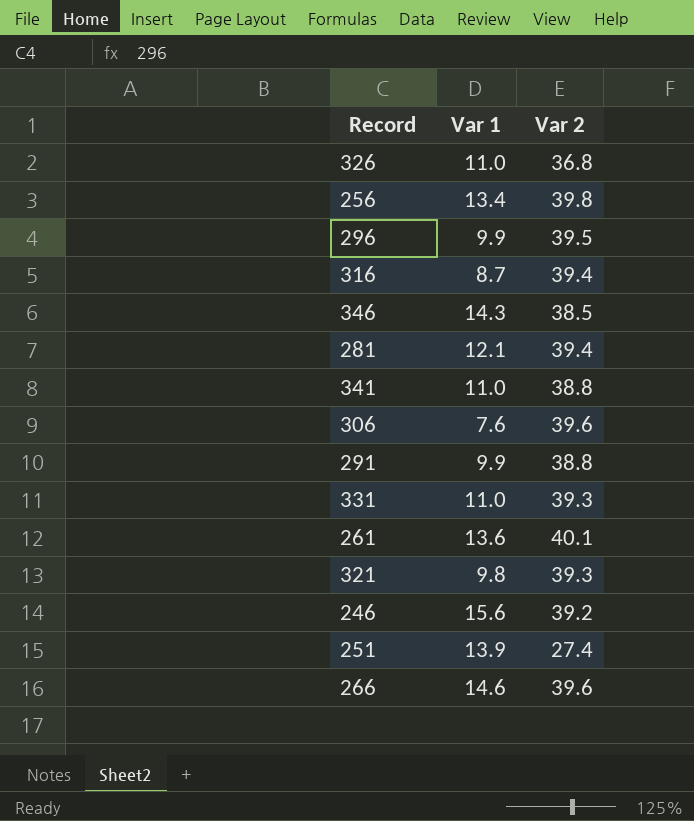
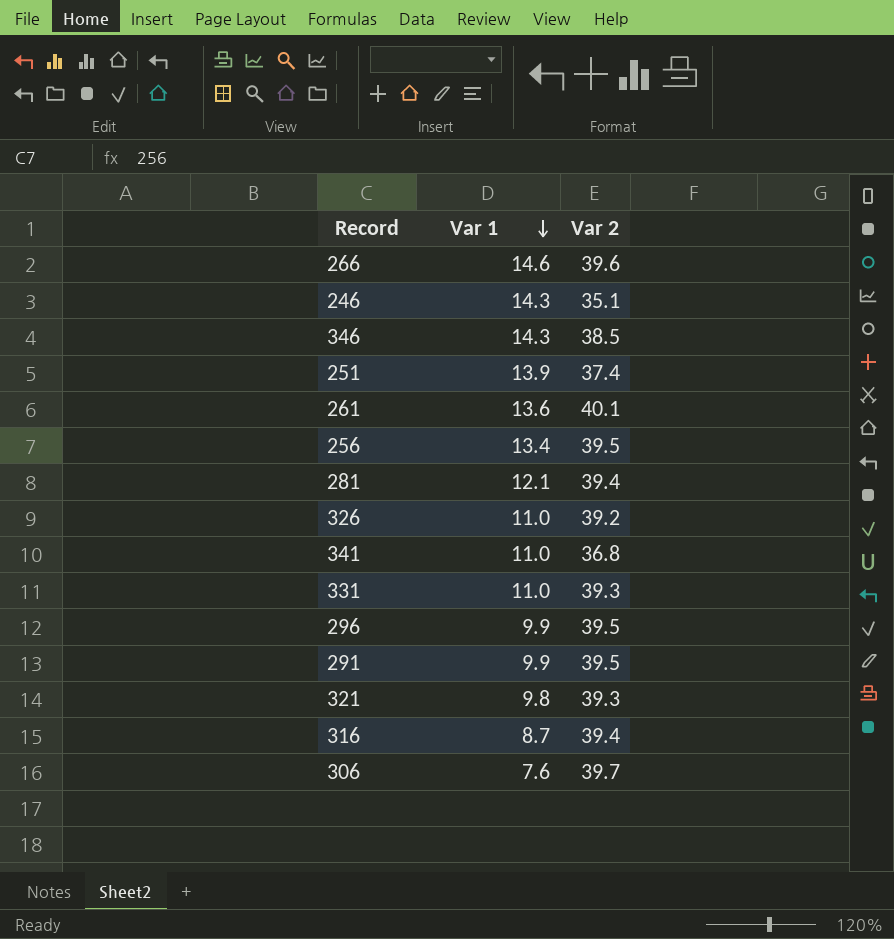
row order: none -> Var 1 descending
246 | Var 1: 15.6 -> 14.3
246 | Var 2: 39.2 -> 35.1
251 | Var 2: 27.4 -> 37.4
256 | Var 2: 39.8 -> 39.5
326 | Var 2: 36.8 -> 39.2
341 | Var 2: 38.8 -> 36.8
291 | Var 2: 38.8 -> 39.5
306 | Var 2: 39.6 -> 39.7

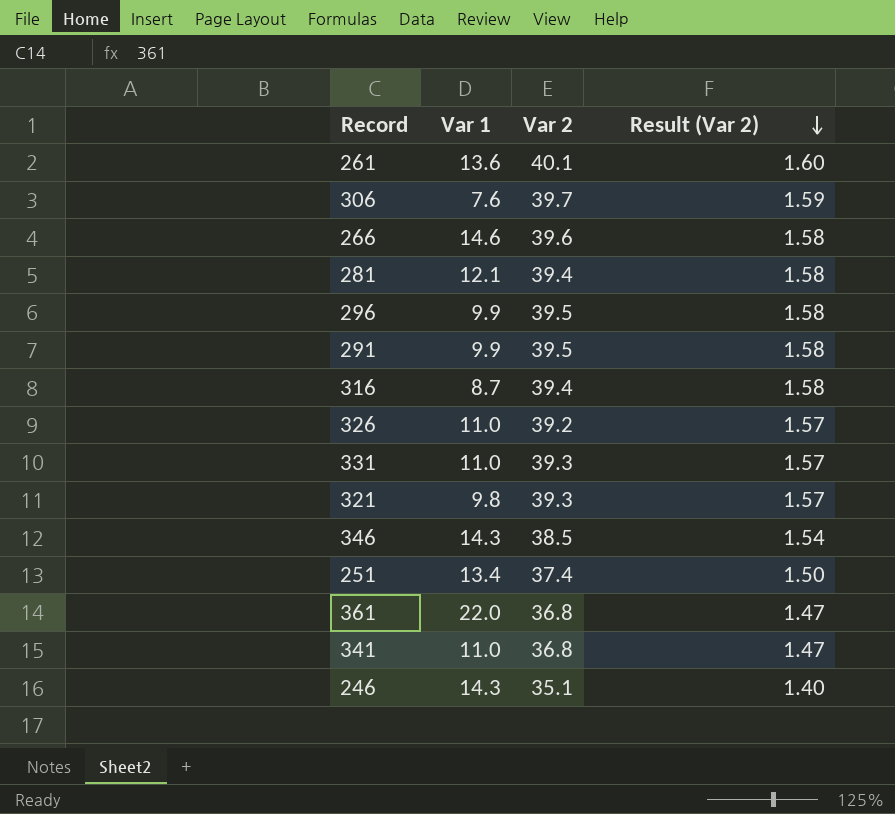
row order: Var 1 descending -> Result (Var 2) descending
column Result (Var 2) | formula: none -> [Var 2] * 0.04
row 256: 13.4 | 39.5 -> none
251 | Var 1: 13.9 -> 13.4
row 361: none -> 22.0 | 36.8 | 1.47

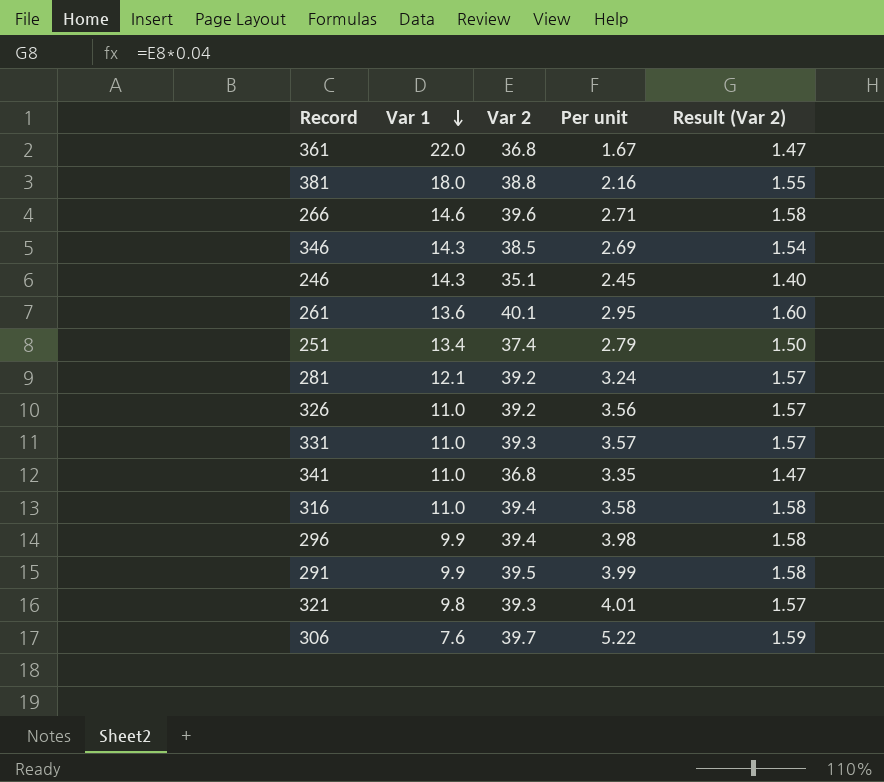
row order: Result (Var 2) descending -> Var 1 descending
column Per unit | formula: none -> [Var 2] / [Var 1]
row 381: none -> 18.0 | 38.8 | 2.16 | 1.55
281 | Var 2: 39.4 -> 39.2
281 | Result (Var 2): 1.58 -> 1.57
316 | Var 1: 8.7 -> 11.0
296 | Var 2: 39.5 -> 39.4

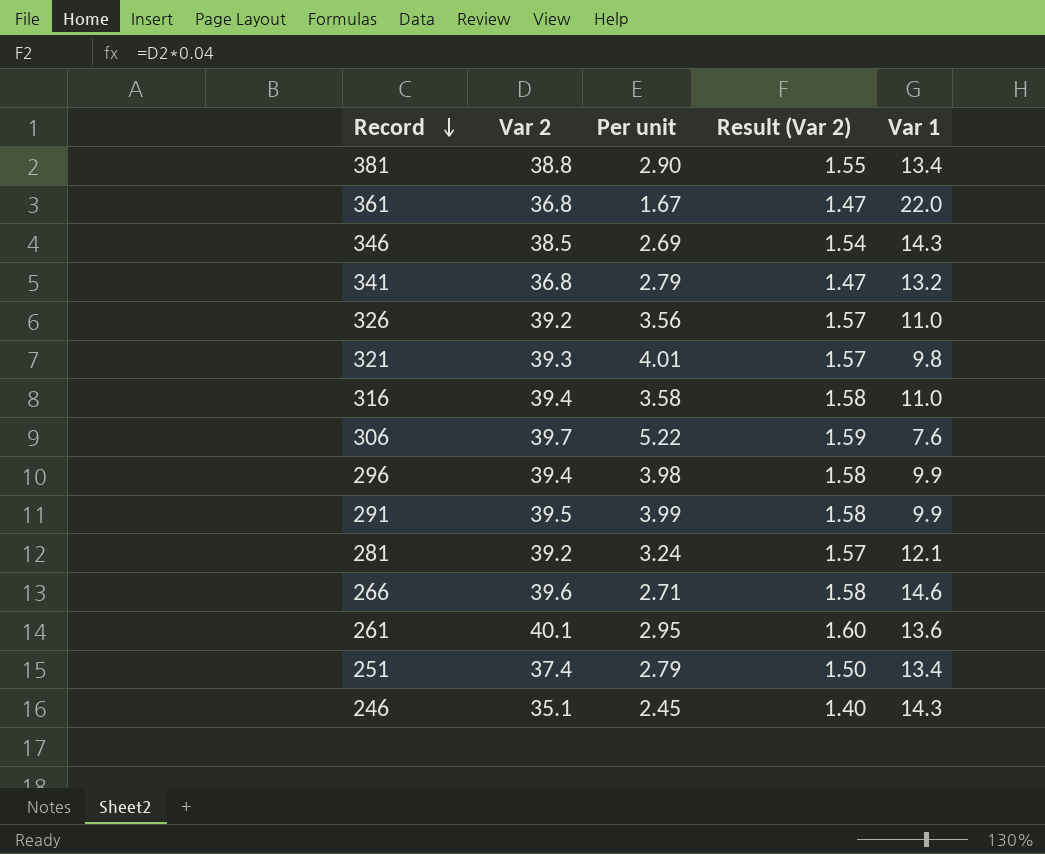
row order: Var 1 descending -> Record descending
column Var 1 | position: 2 -> 5
row 331: 11.0 | 39.3 | 3.57 | 1.57 -> none
381 | Per unit: 2.16 -> 2.90
381 | Var 1: 18.0 -> 13.4
341 | Per unit: 3.35 -> 2.79
341 | Var 1: 11.0 -> 13.2

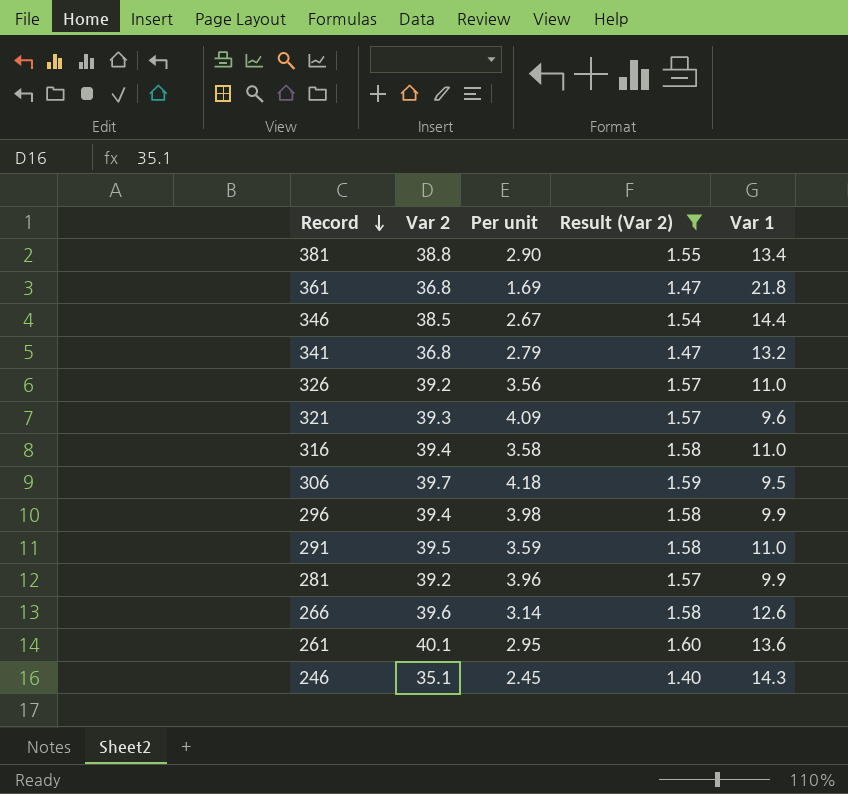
filter: none -> Result (Var 2) != 1.50
361 | Per unit: 1.67 -> 1.69
361 | Var 1: 22.0 -> 21.8
346 | Per unit: 2.69 -> 2.67
346 | Var 1: 14.3 -> 14.4
321 | Per unit: 4.01 -> 4.09
321 | Var 1: 9.8 -> 9.6
306 | Per unit: 5.22 -> 4.18
306 | Var 1: 7.6 -> 9.5
291 | Per unit: 3.99 -> 3.59
291 | Var 1: 9.9 -> 11.0
281 | Per unit: 3.24 -> 3.96
281 | Var 1: 12.1 -> 9.9
266 | Per unit: 2.71 -> 3.14
266 | Var 1: 14.6 -> 12.6

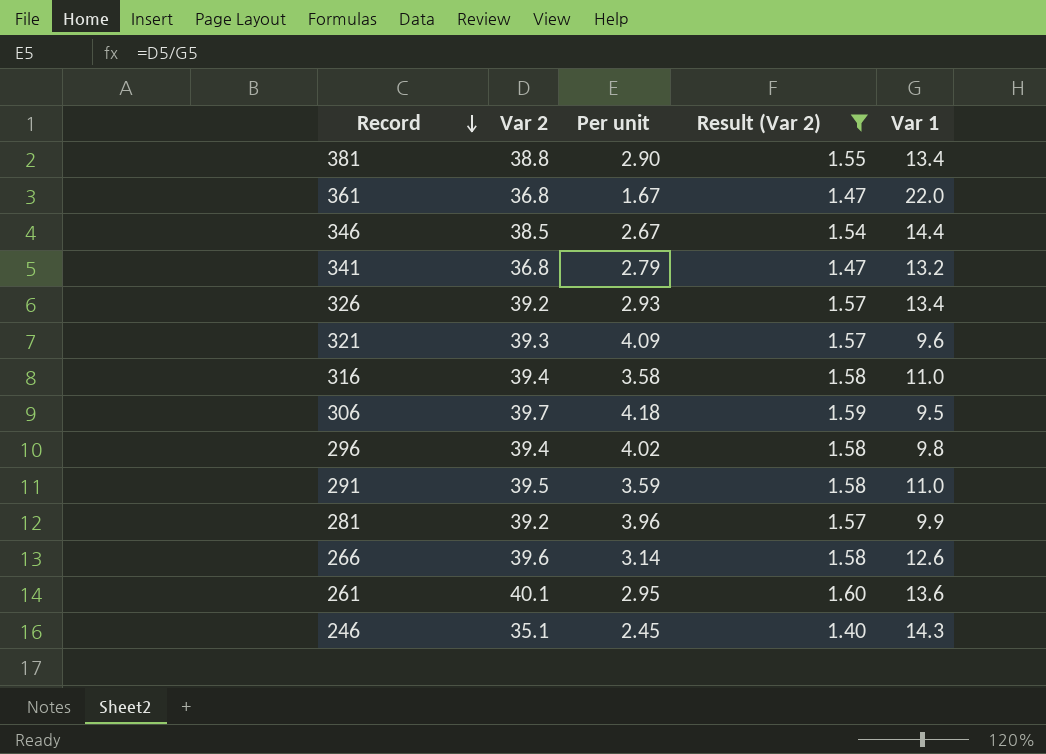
361 | Per unit: 1.69 -> 1.67
361 | Var 1: 21.8 -> 22.0
326 | Per unit: 3.56 -> 2.93
326 | Var 1: 11.0 -> 13.4
296 | Per unit: 3.98 -> 4.02
296 | Var 1: 9.9 -> 9.8

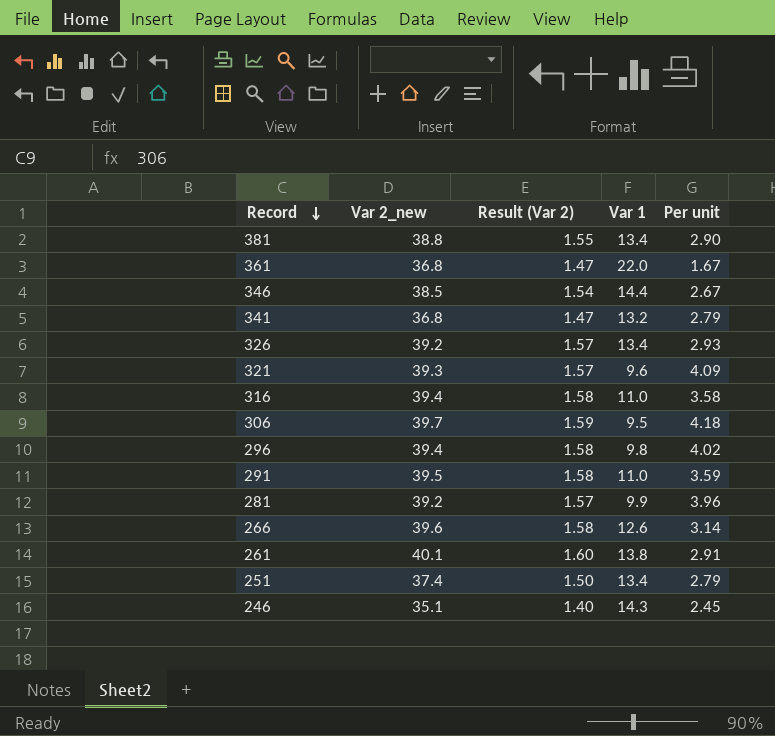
filter: Result (Var 2) != 1.50 -> none
column name: Var 2 -> Var 2_new
column Per unit | position: 3 -> 5
261 | Var 1: 13.6 -> 13.8
261 | Per unit: 2.95 -> 2.91

